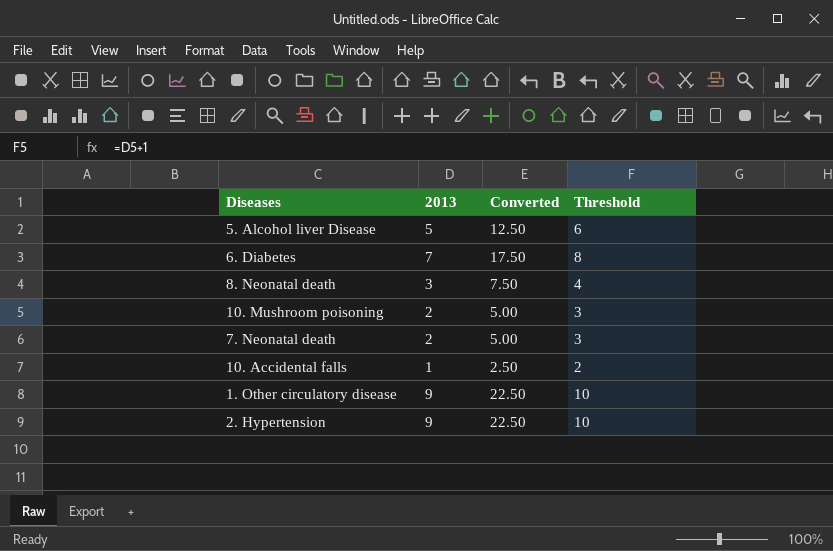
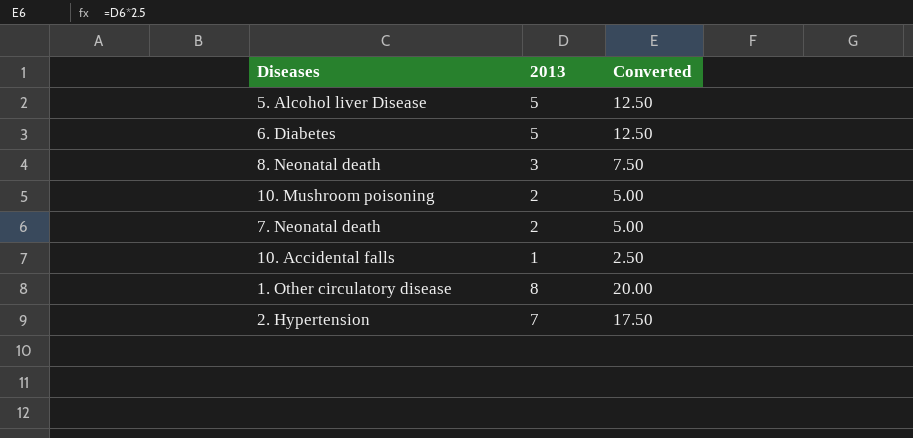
column Threshold | formula: [2013] + 1 -> none
6. Diabetes | 2013: 7 -> 5
6. Diabetes | Converted: 17.50 -> 12.50
1. Other circulatory disease | 2013: 9 -> 8
1. Other circulatory disease | Converted: 22.50 -> 20.00
2. Hypertension | 2013: 9 -> 7
2. Hypertension | Converted: 22.50 -> 17.50

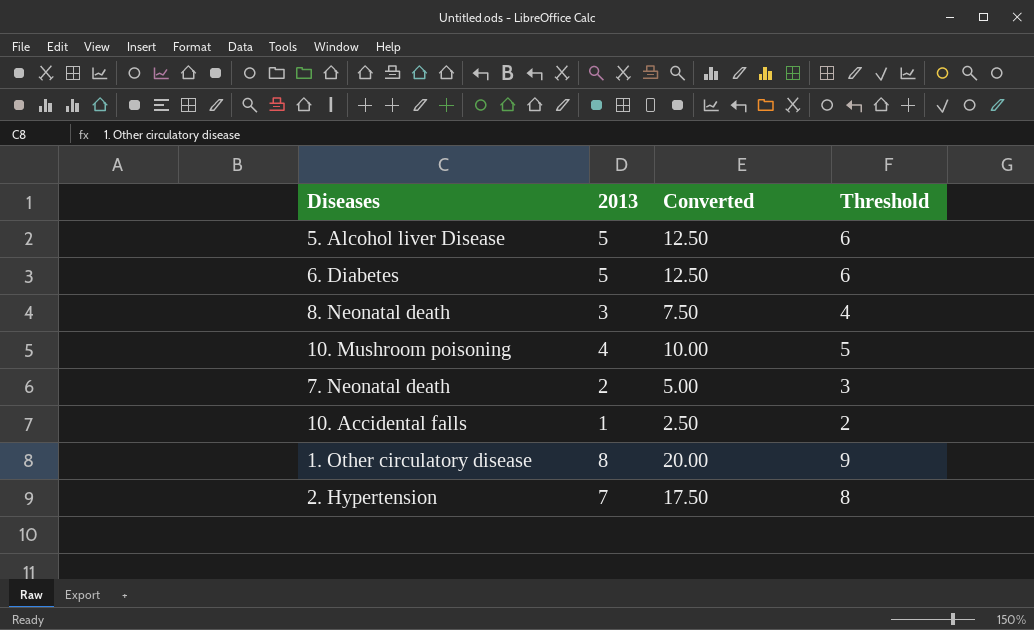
column Threshold | formula: none -> [2013] + 1
10. Mushroom poisoning | 2013: 2 -> 4
10. Mushroom poisoning | Converted: 5.00 -> 10.00

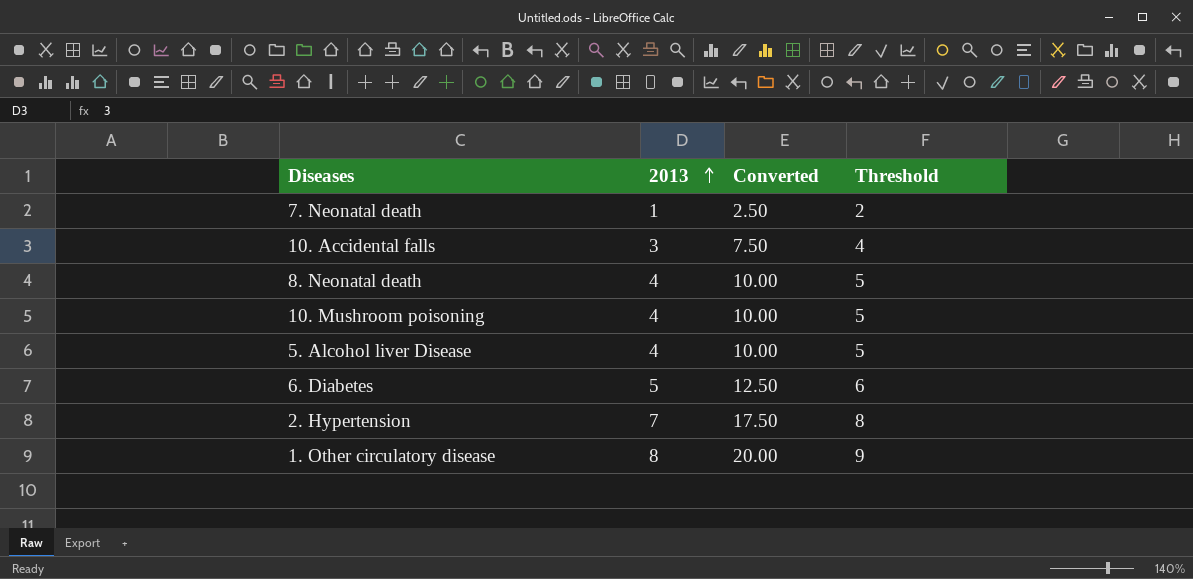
row order: none -> 2013 ascending
7. Neonatal death | 2013: 2 -> 1
7. Neonatal death | Converted: 5.00 -> 2.50
7. Neonatal death | Threshold: 3 -> 2
10. Accidental falls | 2013: 1 -> 3
10. Accidental falls | Converted: 2.50 -> 7.50
10. Accidental falls | Threshold: 2 -> 4
8. Neonatal death | 2013: 3 -> 4
8. Neonatal death | Converted: 7.50 -> 10.00
8. Neonatal death | Threshold: 4 -> 5
5. Alcohol liver Disease | 2013: 5 -> 4
5. Alcohol liver Disease | Converted: 12.50 -> 10.00
5. Alcohol liver Disease | Threshold: 6 -> 5

